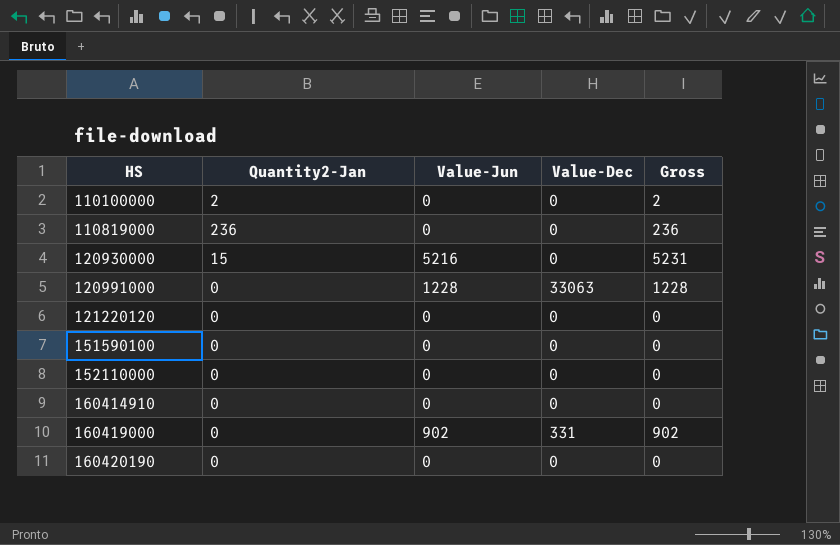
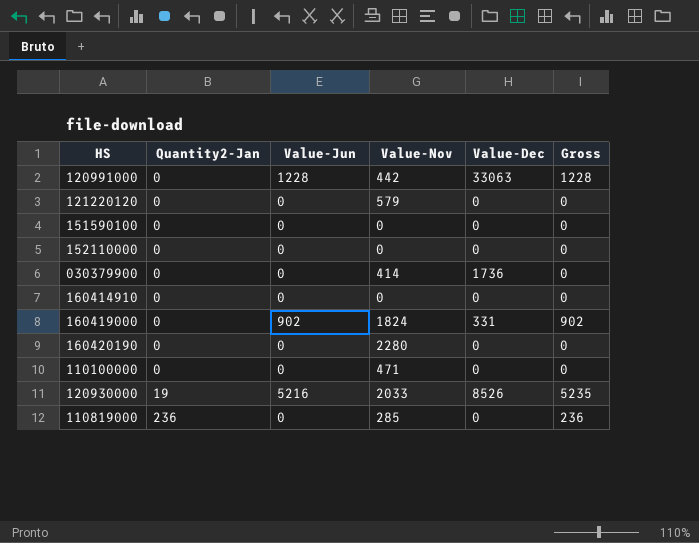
row order: HS ascending -> Quantity2-Jan ascending
column Value-Nov | position: none -> 4
row 030379900: none -> 0 | 0 | 414 | 1736 | 0
110100000 | Quantity2-Jan: 2 -> 0
110100000 | Gross: 2 -> 0
120930000 | Quantity2-Jan: 15 -> 19
120930000 | Value-Dec: 0 -> 8526
120930000 | Gross: 5231 -> 5235

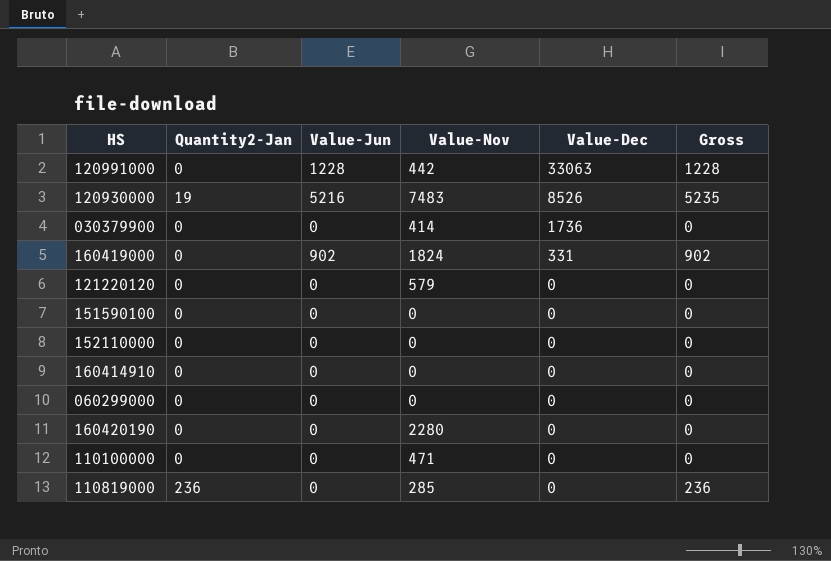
row order: Quantity2-Jan ascending -> Value-Dec descending
120930000 | Value-Nov: 2033 -> 7483
row 060299000: none -> 0 | 0 | 0 | 0 | 0

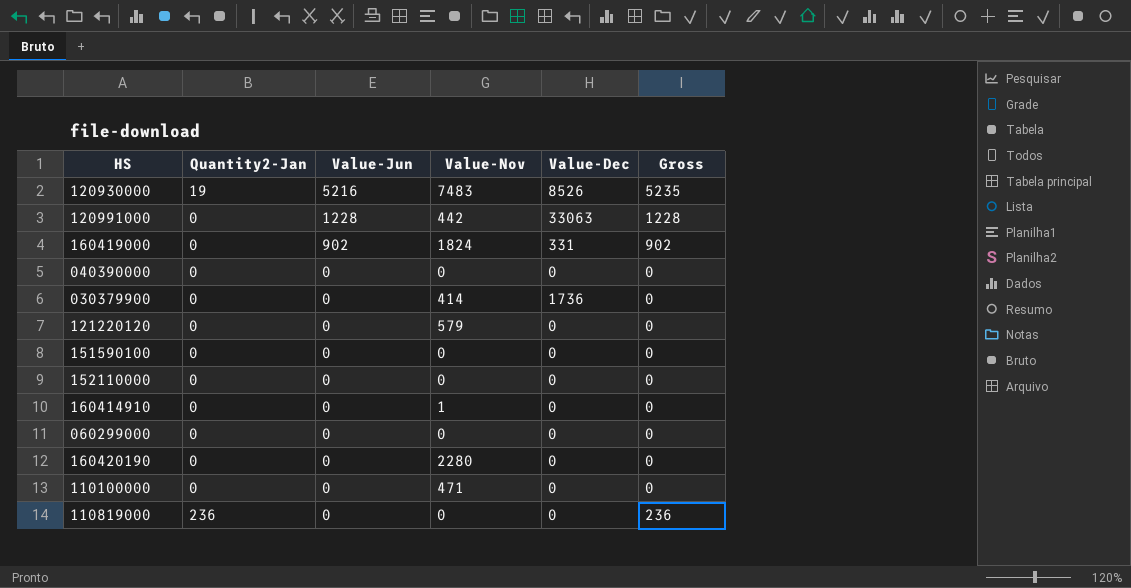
row order: Value-Dec descending -> Value-Jun descending
row 040390000: none -> 0 | 0 | 0 | 0 | 0
160414910 | Value-Nov: 0 -> 1
110819000 | Value-Nov: 285 -> 0

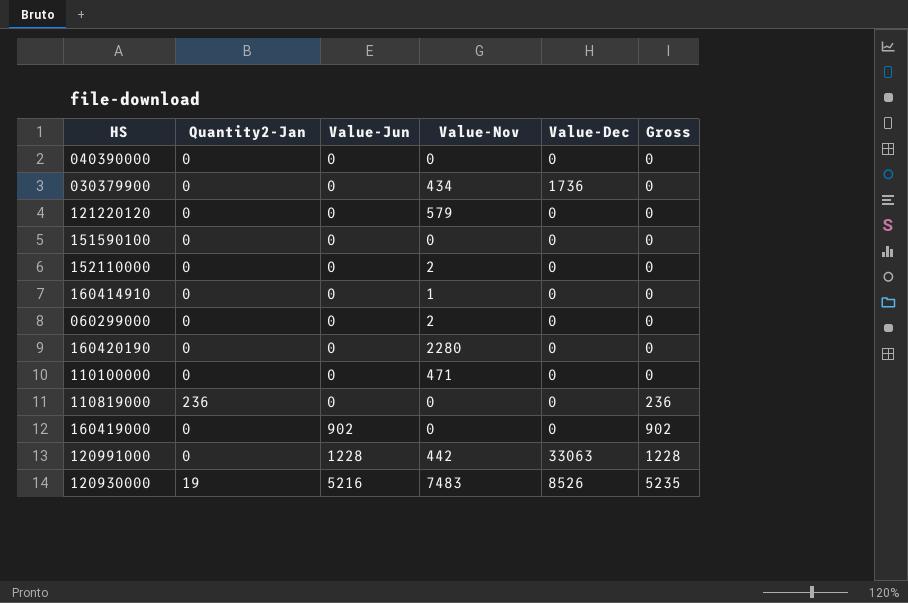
row order: Value-Jun descending -> Value-Jun ascending
030379900 | Value-Nov: 414 -> 434
152110000 | Value-Nov: 0 -> 2
060299000 | Value-Nov: 0 -> 2
160419000 | Value-Nov: 1824 -> 0
160419000 | Value-Dec: 331 -> 0

